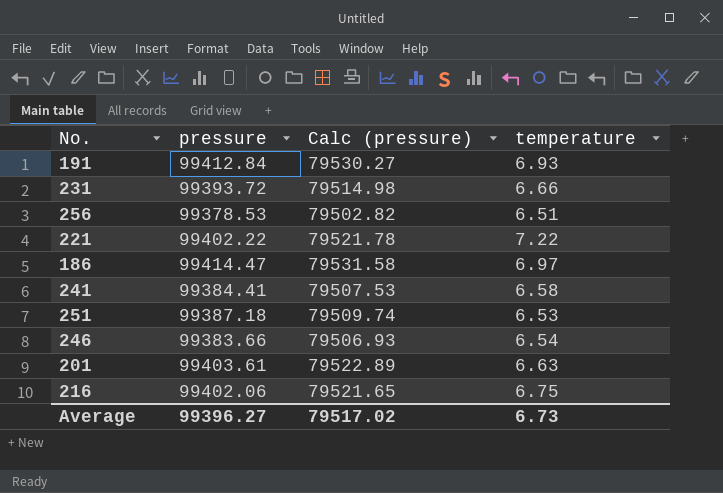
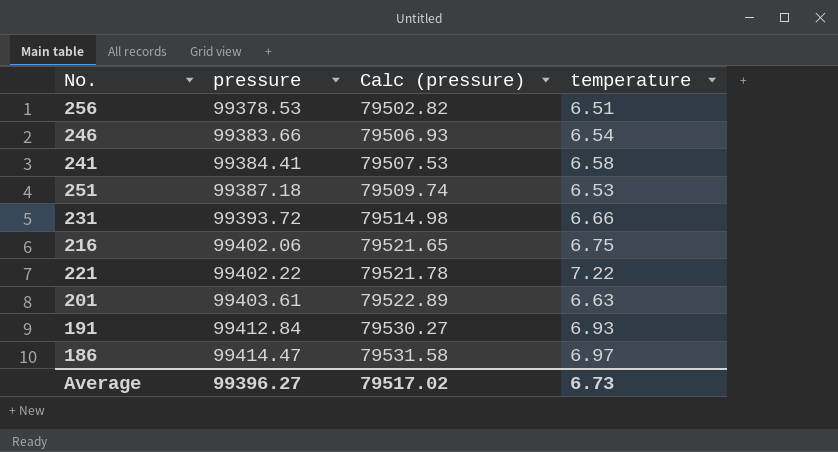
row order: none -> pressure ascending

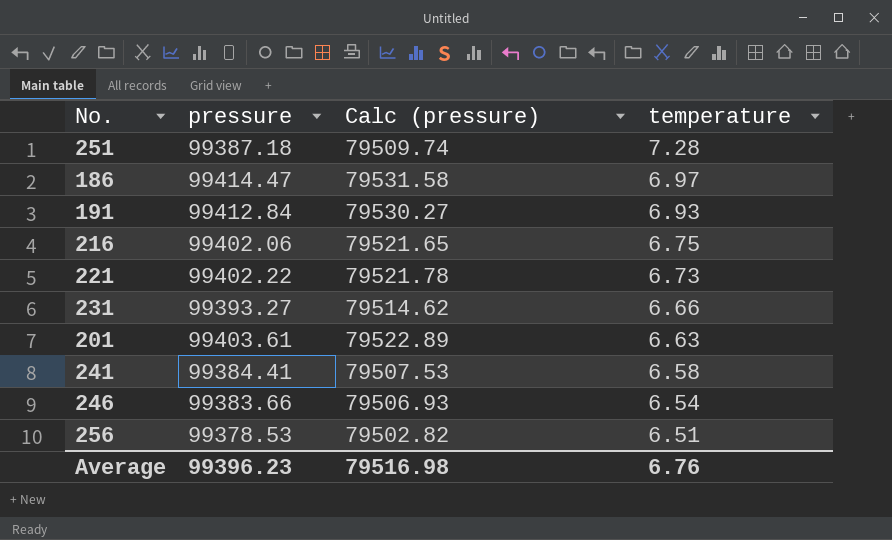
row order: pressure ascending -> temperature descending
251 | temperature: 6.53 -> 7.28
221 | temperature: 7.22 -> 6.73
231 | pressure: 99393.72 -> 99393.27
231 | Calc (pressure): 79514.98 -> 79514.62
Average | pressure: 99396.27 -> 99396.23
Average | Calc (pressure): 79517.02 -> 79516.98
Average | temperature: 6.73 -> 6.76

